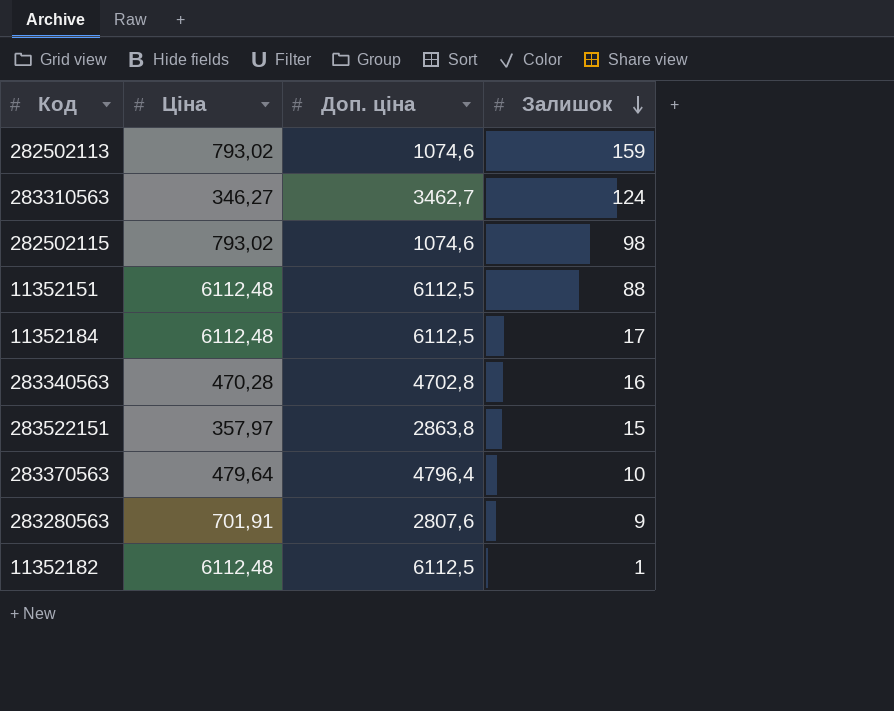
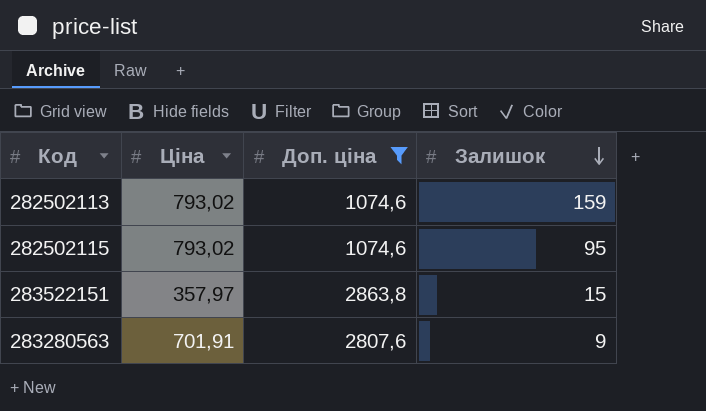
filter: none -> Доп. ціна <= 2863,8
282502115 | Залишок: 98 -> 95

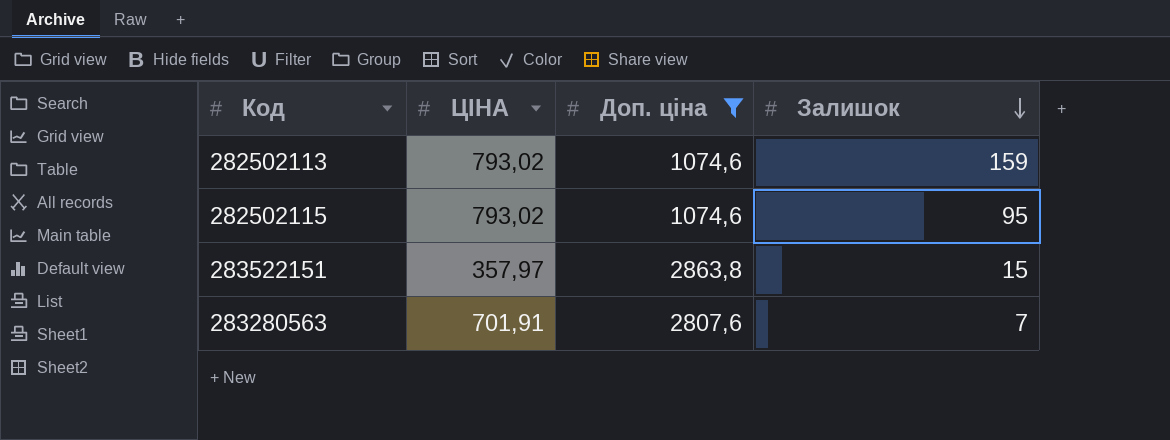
column name: Ціна -> ЦІНА
283280563 | Залишок: 9 -> 7

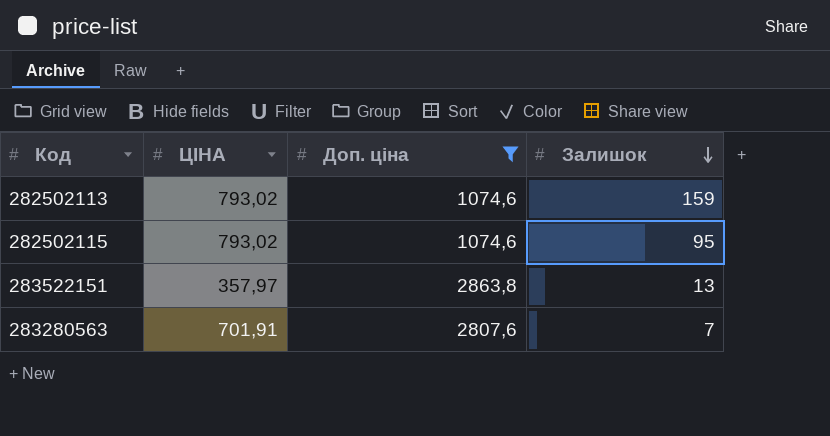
283522151 | Залишок: 15 -> 13

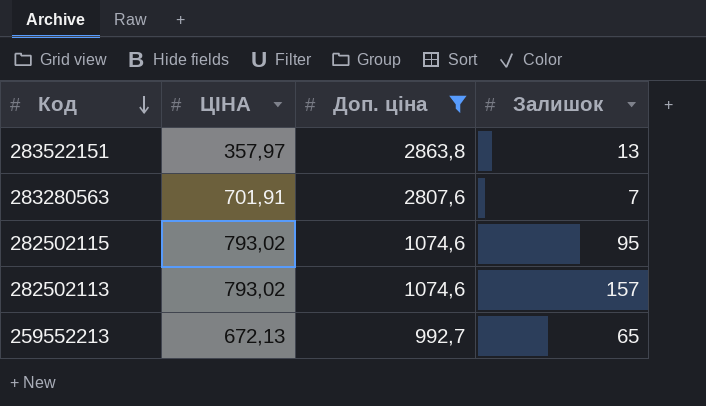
row order: Залишок descending -> Код descending
282502113 | Залишок: 159 -> 157
row 259552213: none -> 672,13 | 992,7 | 65

